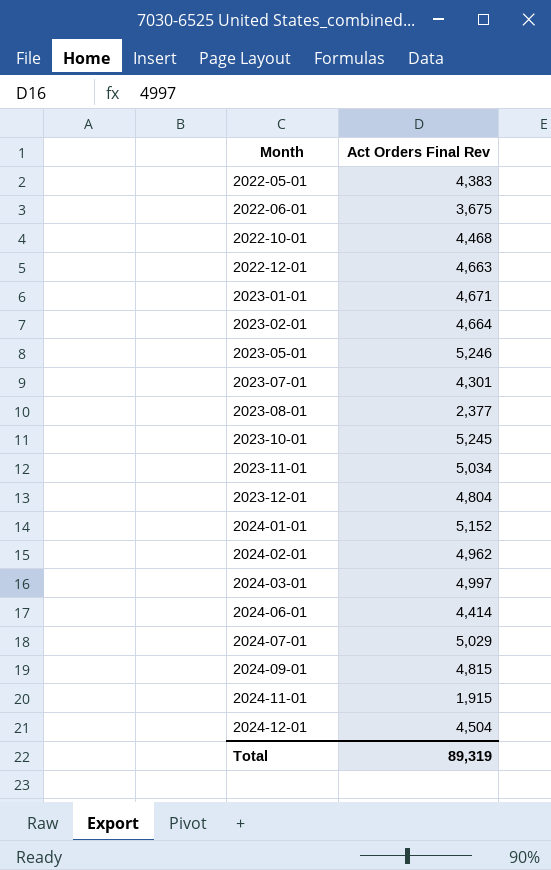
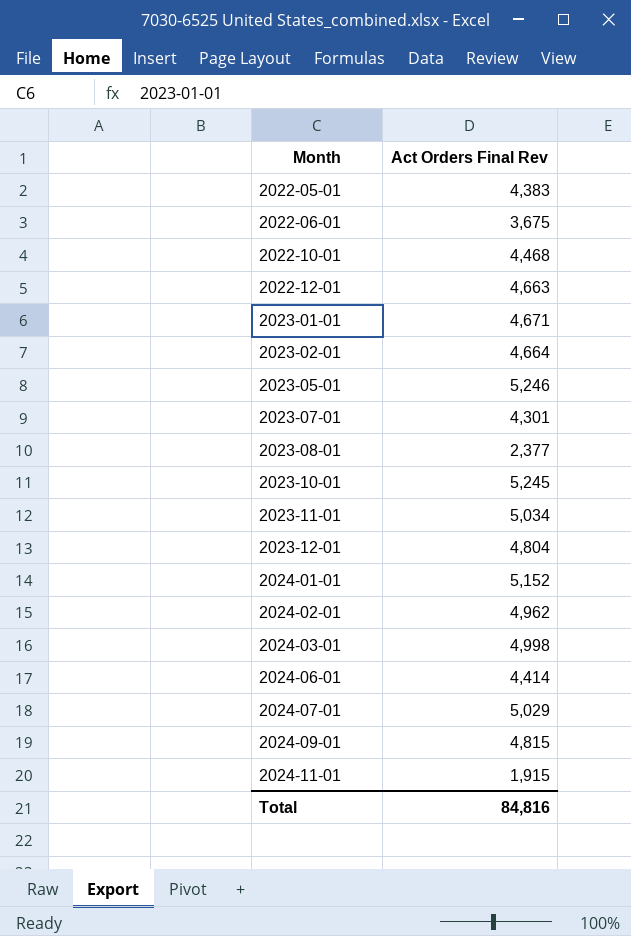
row 2024-12-01: 4,504 -> none
2024-03-01 | Act Orders Final Rev: 4,997 -> 4,998
Total | Act Orders Final Rev: 89,319 -> 84,816

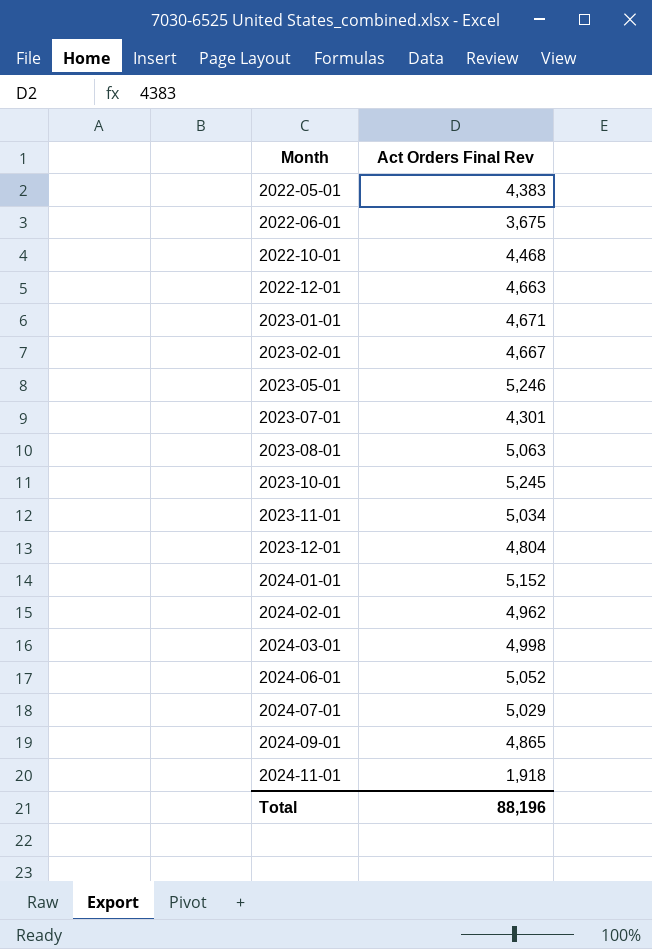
2023-02-01 | Act Orders Final Rev: 4,664 -> 4,667
2023-08-01 | Act Orders Final Rev: 2,377 -> 5,063
2024-06-01 | Act Orders Final Rev: 4,414 -> 5,052
2024-09-01 | Act Orders Final Rev: 4,815 -> 4,865
2024-11-01 | Act Orders Final Rev: 1,915 -> 1,918
Total | Act Orders Final Rev: 84,816 -> 88,196

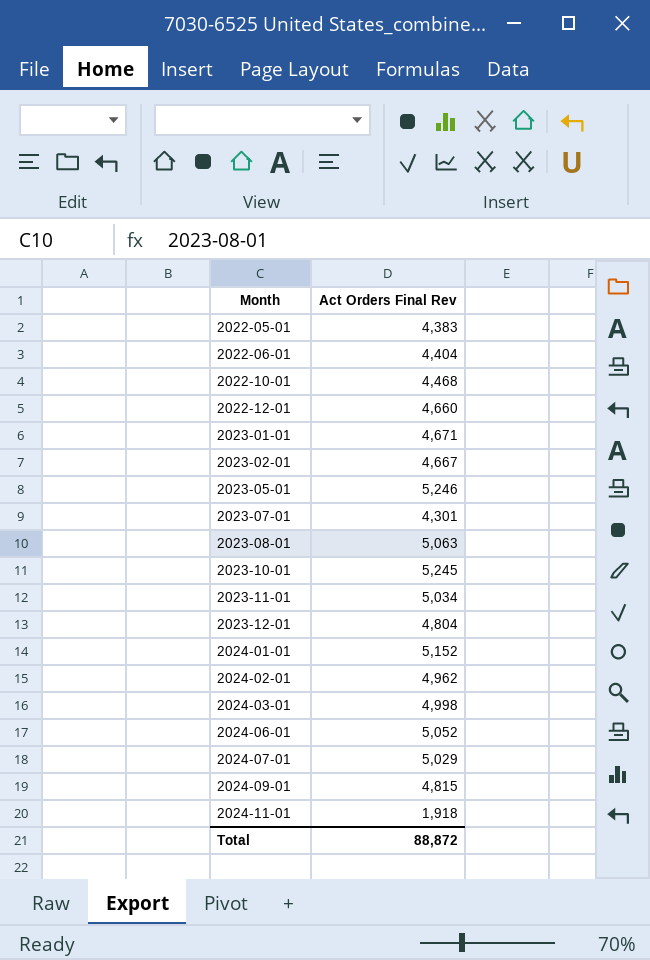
2022-06-01 | Act Orders Final Rev: 3,675 -> 4,404
2022-12-01 | Act Orders Final Rev: 4,663 -> 4,660
2024-09-01 | Act Orders Final Rev: 4,865 -> 4,815
Total | Act Orders Final Rev: 88,196 -> 88,872

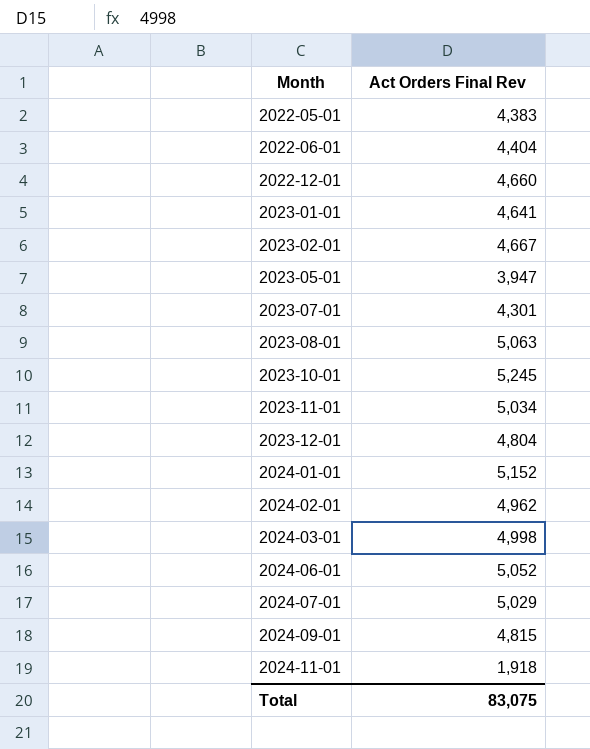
row 2022-10-01: 4,468 -> none
2023-01-01 | Act Orders Final Rev: 4,671 -> 4,641
2023-05-01 | Act Orders Final Rev: 5,246 -> 3,947
Total | Act Orders Final Rev: 88,872 -> 83,075

